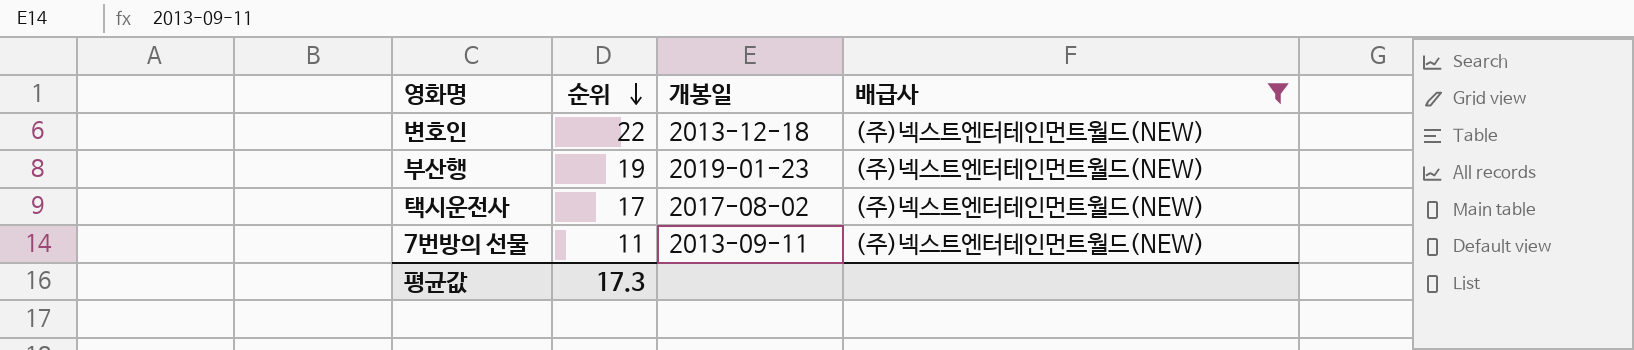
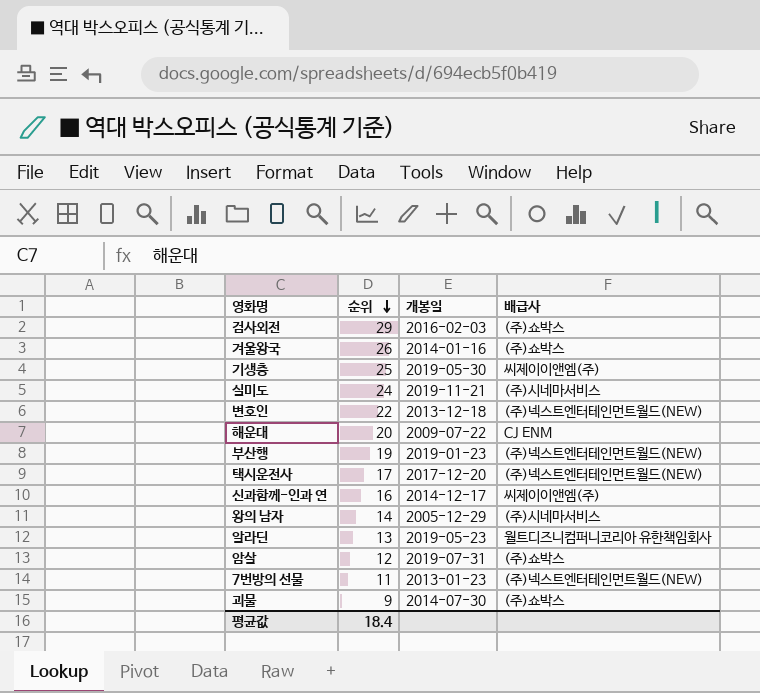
filter: 배급사 = (주)넥스트엔터테인먼트월드(NEW) -> none
택시운전사 | 개봉일: 2017-08-02 -> 2017-12-20
7번방의 선물 | 개봉일: 2013-09-11 -> 2013-01-23
평균값 | 순위: 17.3 -> 18.4

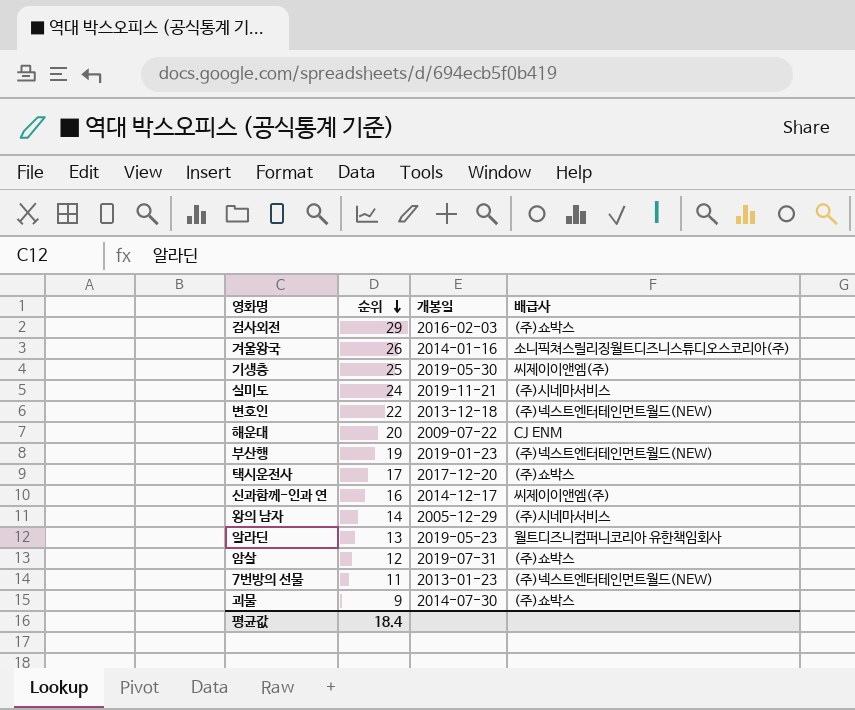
겨울왕국 | 배급사: (주)쇼박스 -> 소니픽쳐스릴리징월트디즈니스튜디오스코리아(주)
택시운전사 | 배급사: (주)넥스트엔터테인먼트월드(NEW) -> (주)쇼박스

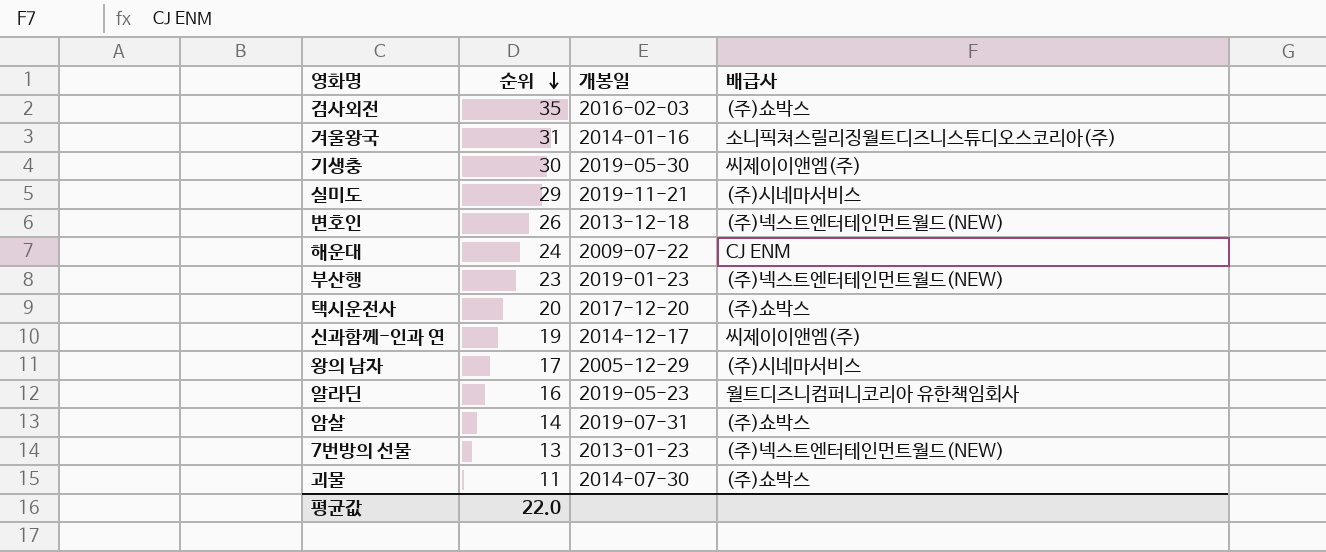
검사외전 | 순위: 29 -> 35
겨울왕국 | 순위: 26 -> 31
기생충 | 순위: 25 -> 30
실미도 | 순위: 24 -> 29
변호인 | 순위: 22 -> 26
해운대 | 순위: 20 -> 24
부산행 | 순위: 19 -> 23
택시운전사 | 순위: 17 -> 20
신과함께-인과 연 | 순위: 16 -> 19
왕의 남자 | 순위: 14 -> 17
알라딘 | 순위: 13 -> 16
암살 | 순위: 12 -> 14
7번방의 선물 | 순위: 11 -> 13
괴물 | 순위: 9 -> 11
평균값 | 순위: 18.4 -> 22.0

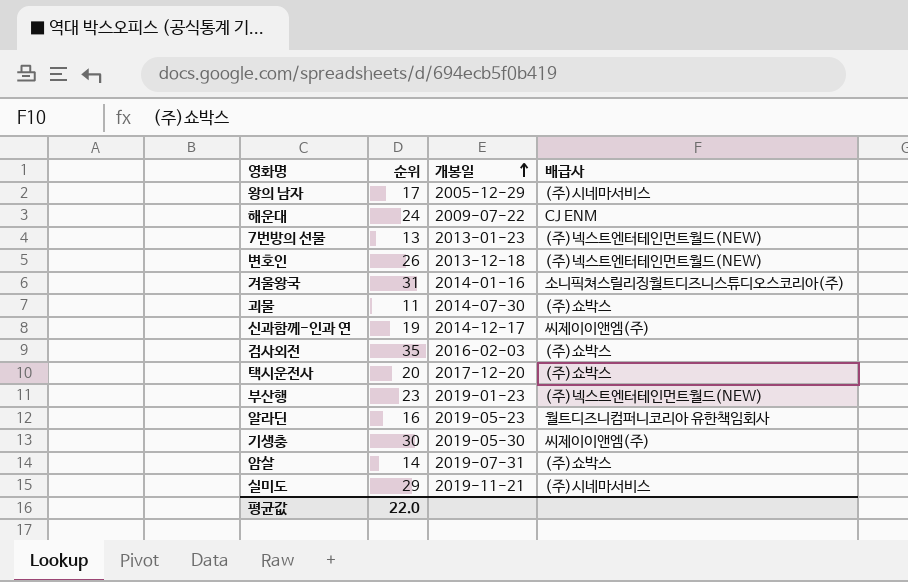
row order: 순위 descending -> 개봉일 ascending

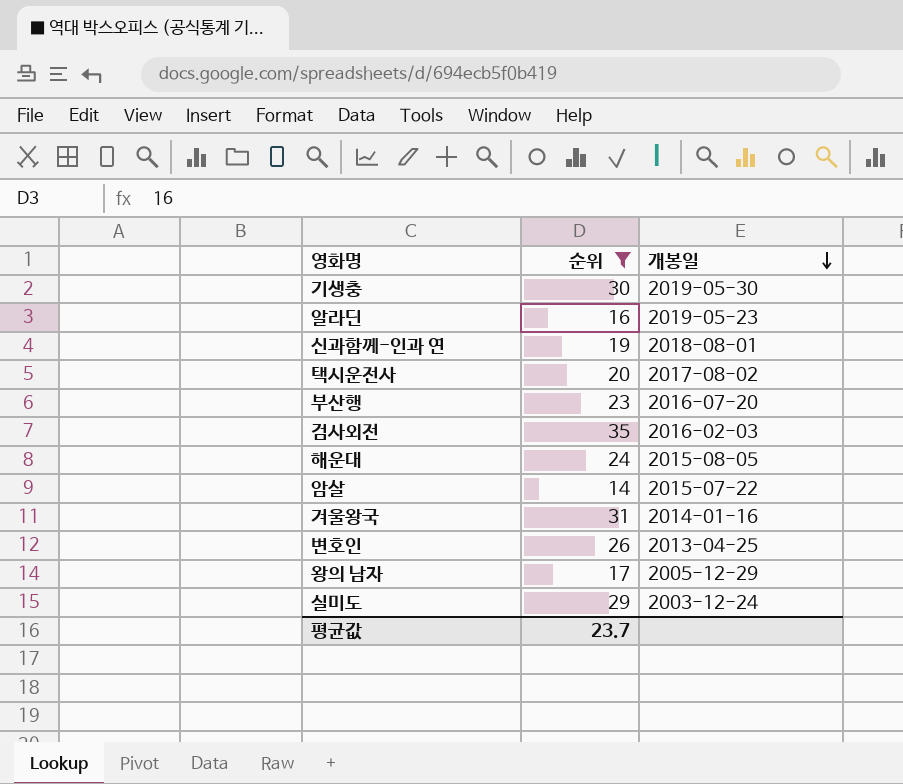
filter: none -> 순위 >= 14
row order: 개봉일 ascending -> 개봉일 descending
column 배급사 | position: 4 -> none
신과함께-인과 연 | 개봉일: 2014-12-17 -> 2018-08-01
택시운전사 | 개봉일: 2017-12-20 -> 2017-08-02
부산행 | 개봉일: 2019-01-23 -> 2016-07-20
해운대 | 개봉일: 2009-07-22 -> 2015-08-05
암살 | 개봉일: 2019-07-31 -> 2015-07-22
변호인 | 개봉일: 2013-12-18 -> 2013-04-25
실미도 | 개봉일: 2019-11-21 -> 2003-12-24
평균값 | 순위: 22.0 -> 23.7

